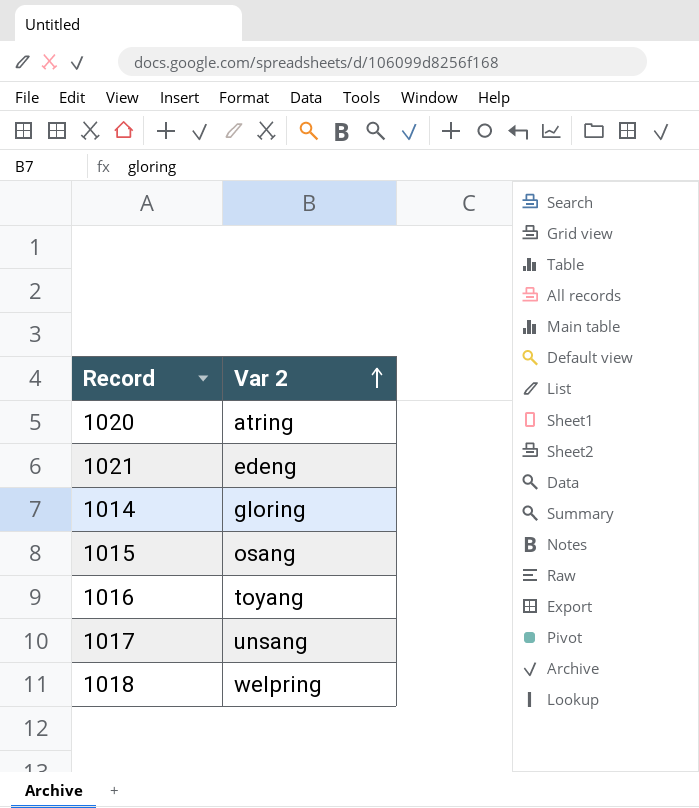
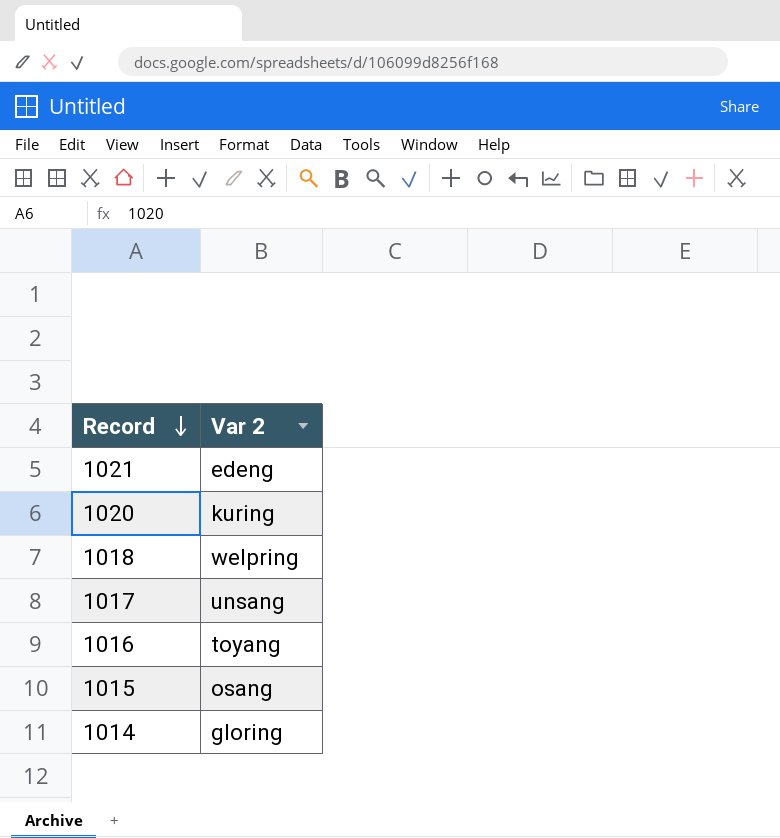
row order: Var 2 ascending -> Record descending
1020 | Var 2: atring -> kuring

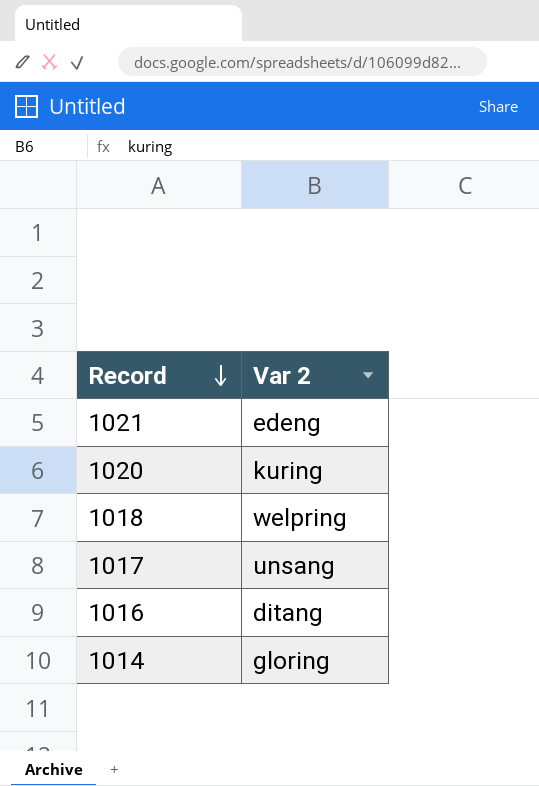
row 1015: osang -> none
1016 | Var 2: toyang -> ditang

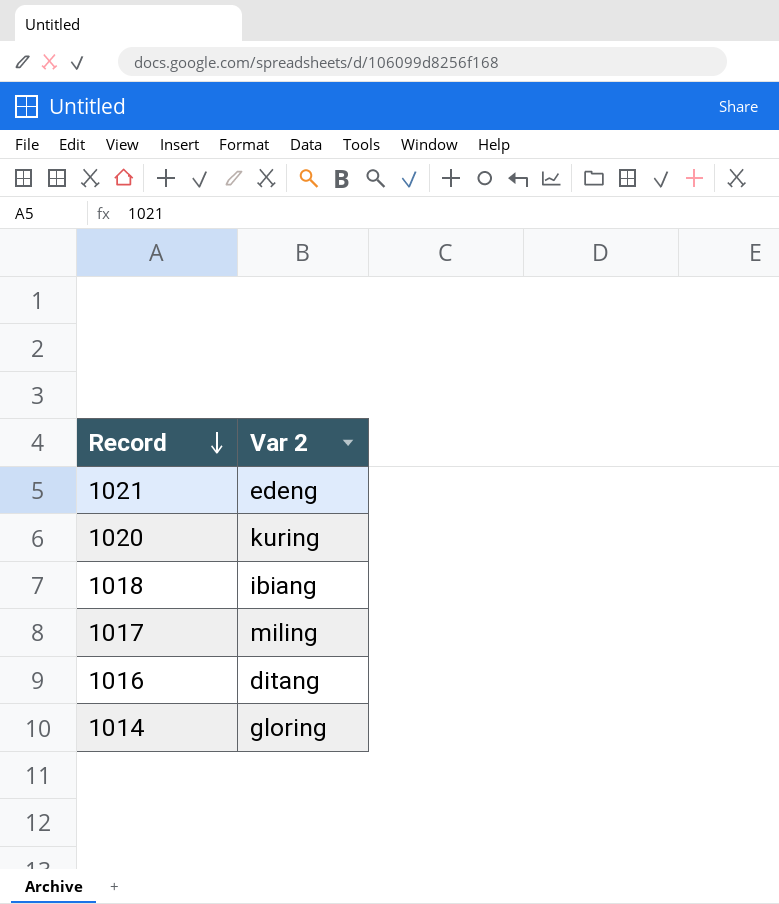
1018 | Var 2: welpring -> ibiang
1017 | Var 2: unsang -> miling

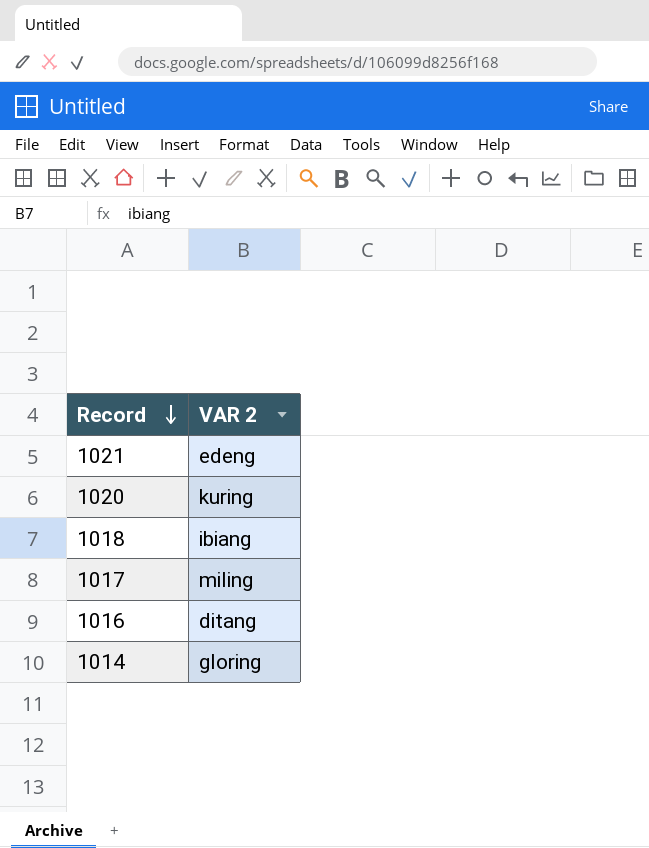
column name: Var 2 -> VAR 2

